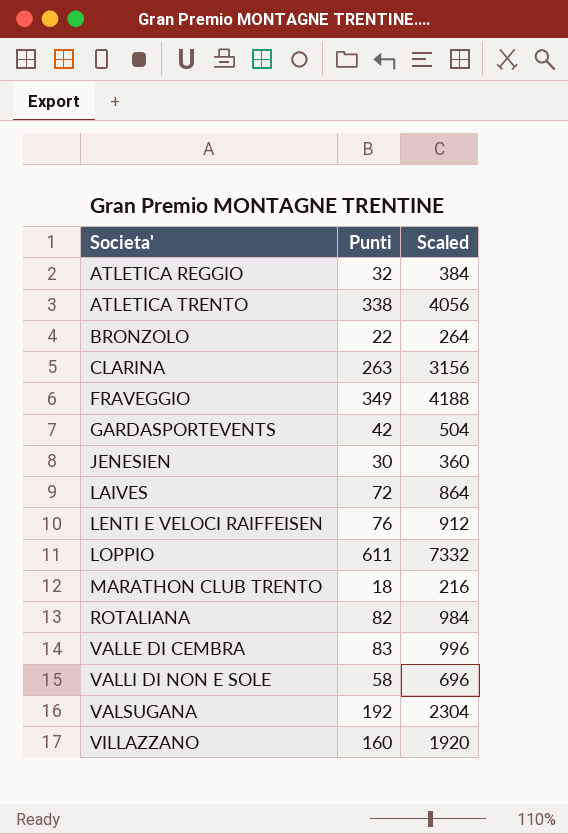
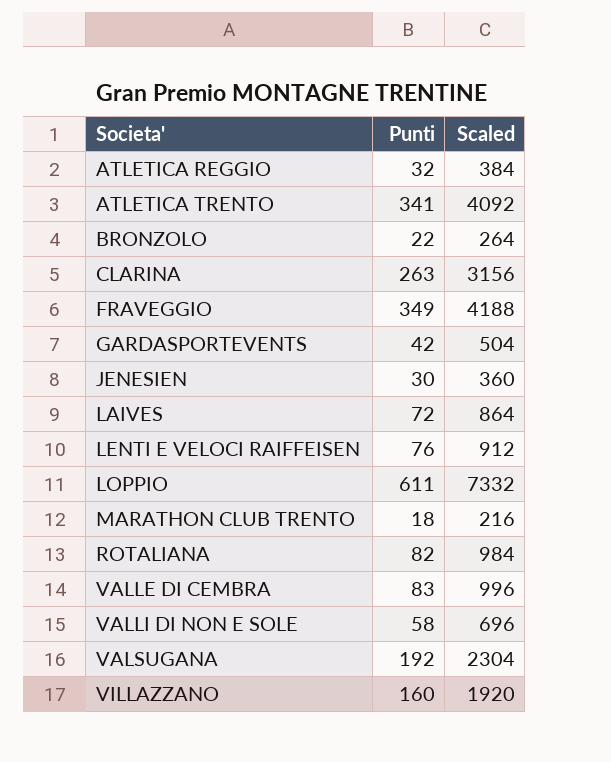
ATLETICA TRENTO | Punti: 338 -> 341
ATLETICA TRENTO | Scaled: 4056 -> 4092

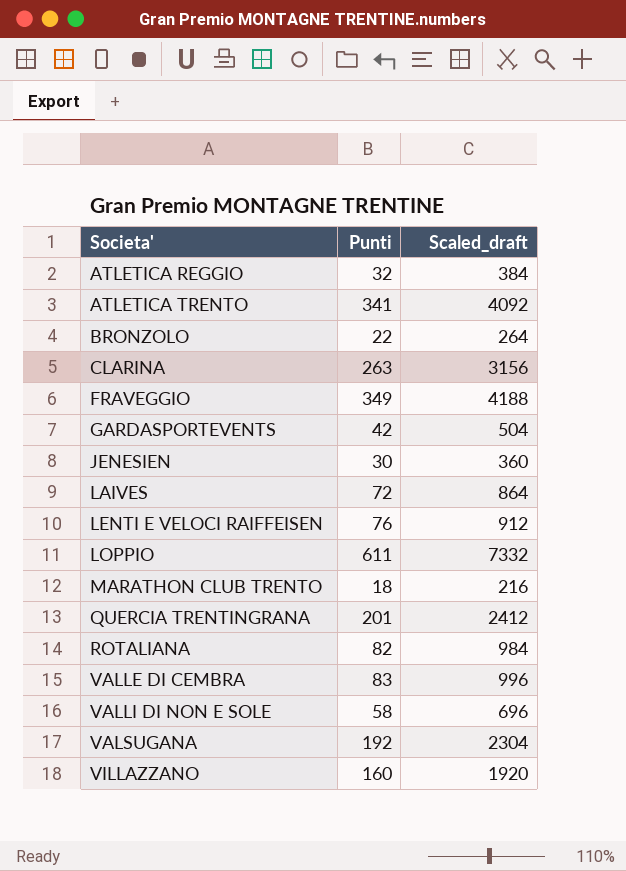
column name: Scaled -> Scaled_draft
row QUERCIA TRENTINGRANA: none -> 201 | 2412

